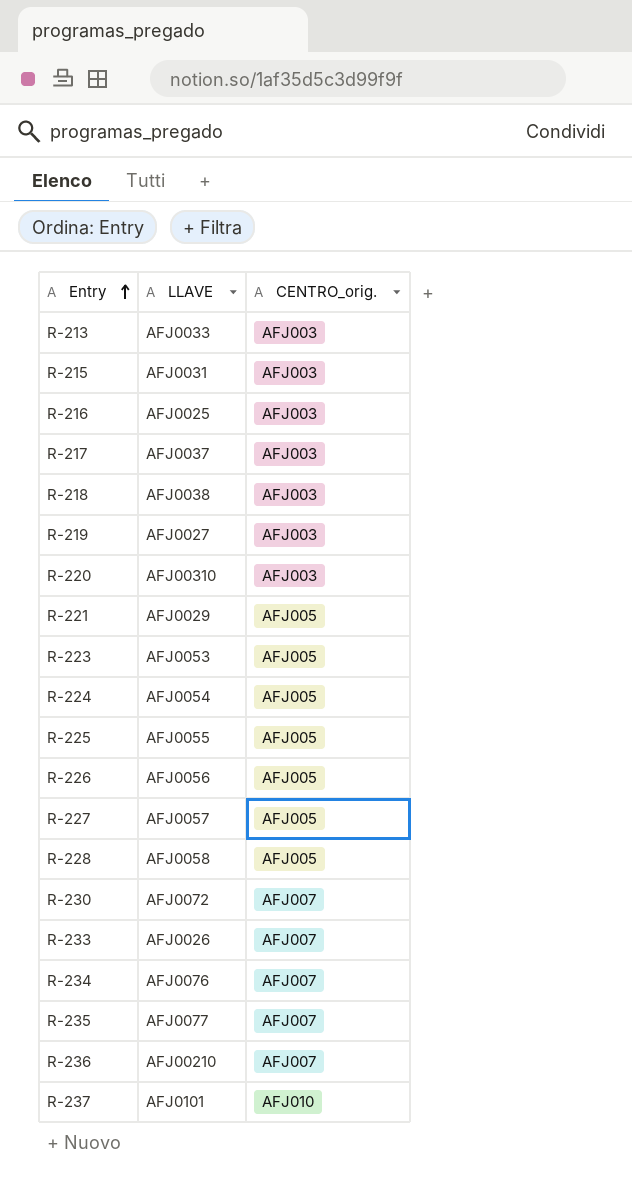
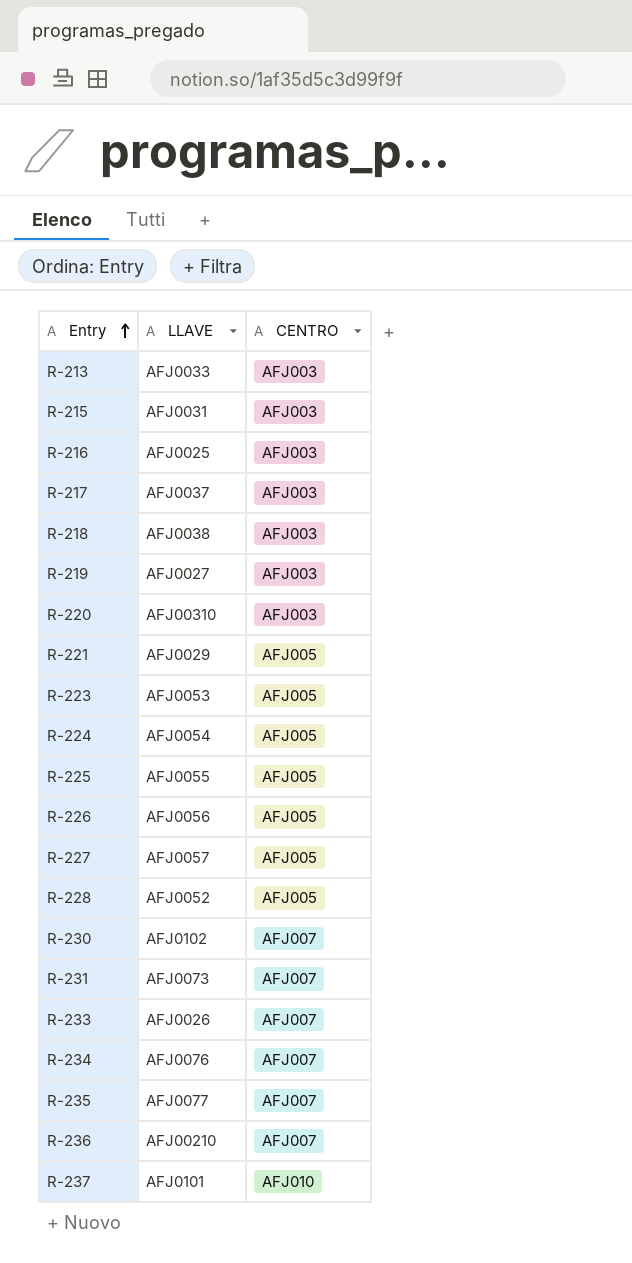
column name: CENTRO_orig. -> CENTRO
R-228 | LLAVE: AFJ0058 -> AFJ0052
R-230 | LLAVE: AFJ0072 -> AFJ0102
row R-231: none -> AFJ0073 | AFJ007

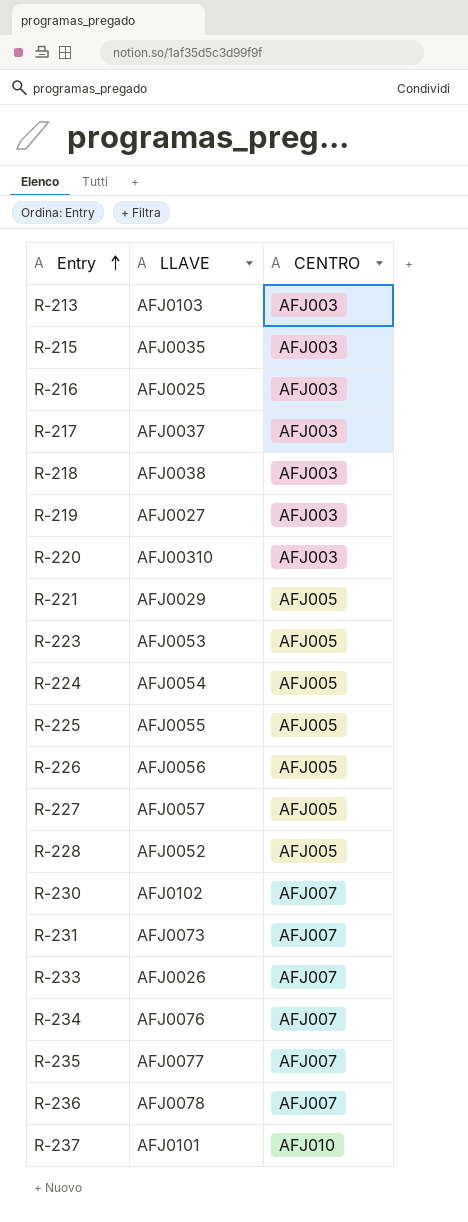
R-213 | LLAVE: AFJ0033 -> AFJ0103
R-215 | LLAVE: AFJ0031 -> AFJ0035
R-236 | LLAVE: AFJ00210 -> AFJ0078

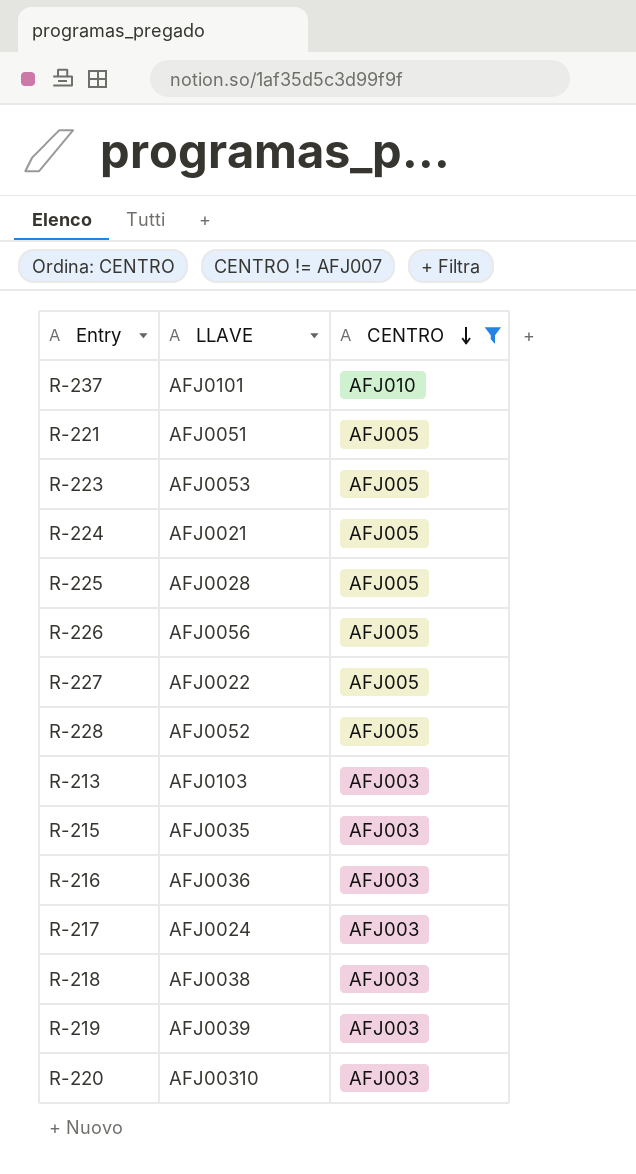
filter: none -> CENTRO != AFJ007
row order: Entry ascending -> CENTRO descending
R-221 | LLAVE: AFJ0029 -> AFJ0051
R-224 | LLAVE: AFJ0054 -> AFJ0021
R-225 | LLAVE: AFJ0055 -> AFJ0028
R-227 | LLAVE: AFJ0057 -> AFJ0022
R-216 | LLAVE: AFJ0025 -> AFJ0036
R-217 | LLAVE: AFJ0037 -> AFJ0024
R-219 | LLAVE: AFJ0027 -> AFJ0039

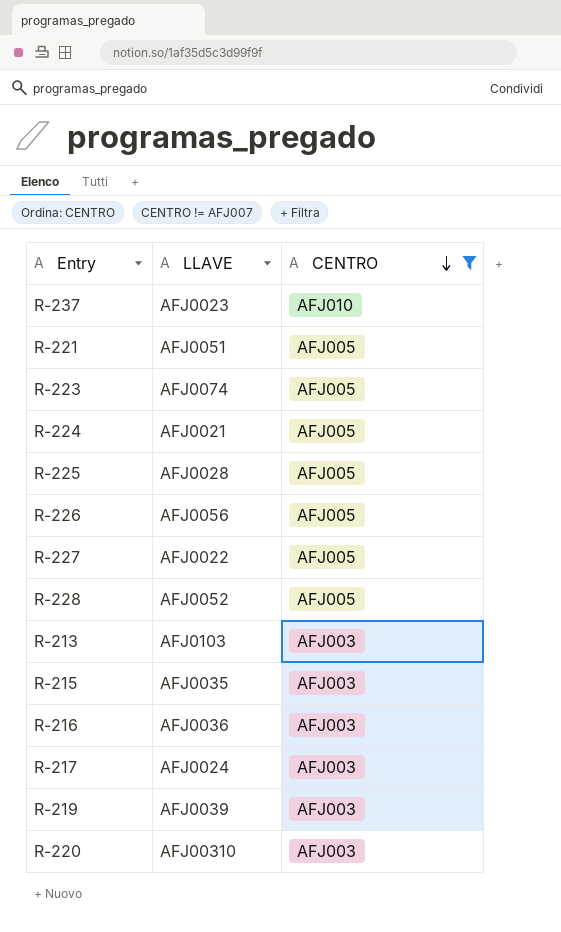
row R-218: AFJ0038 | AFJ003 -> none
R-237 | LLAVE: AFJ0101 -> AFJ0023
R-223 | LLAVE: AFJ0053 -> AFJ0074

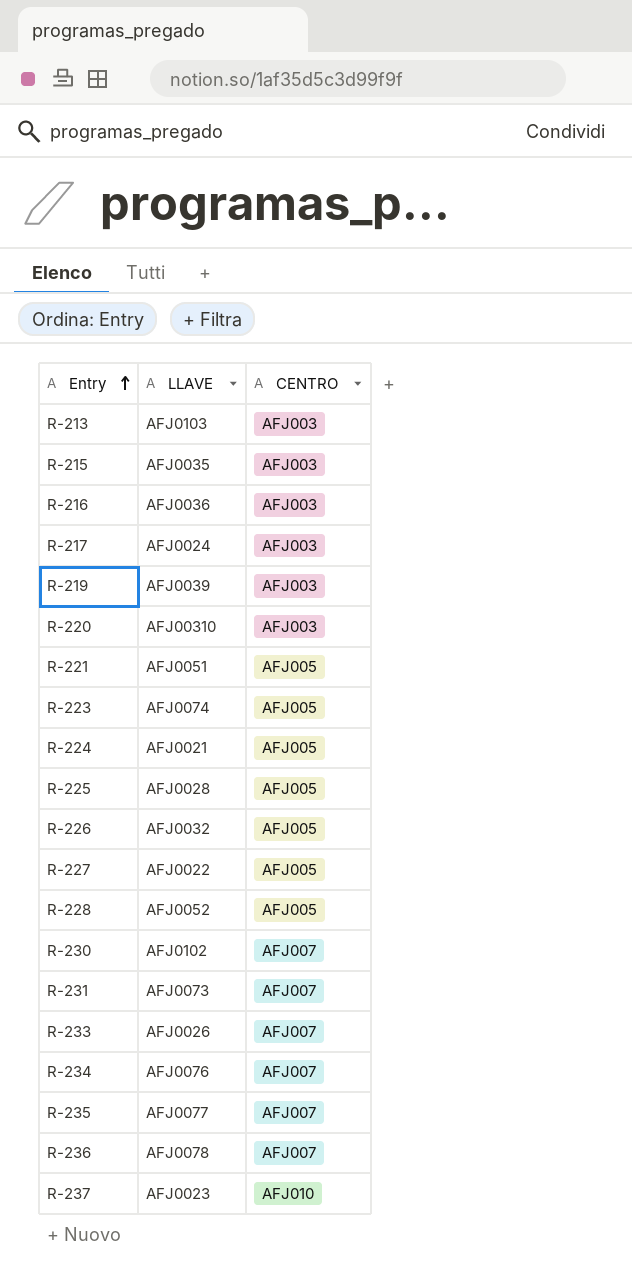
filter: CENTRO != AFJ007 -> none
row order: CENTRO descending -> Entry ascending
R-226 | LLAVE: AFJ0056 -> AFJ0032

